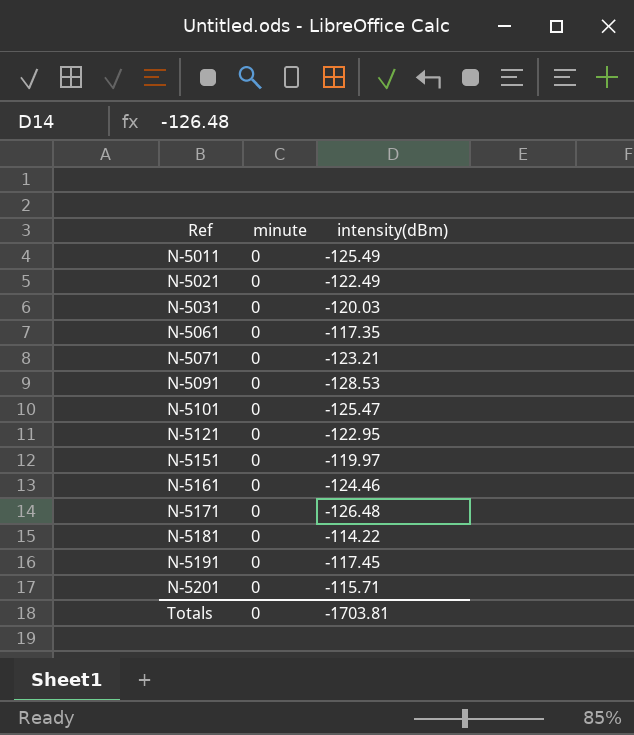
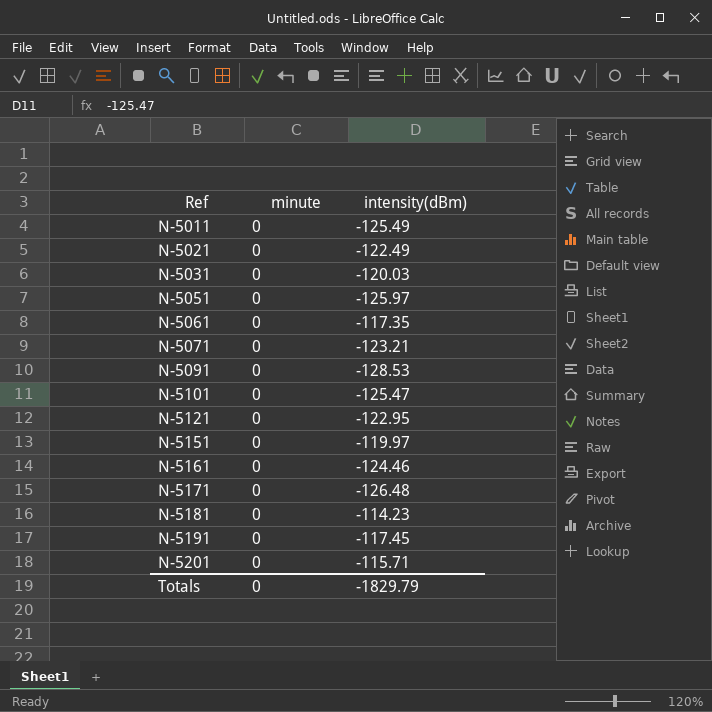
row N-5051: none -> 0 | -125.97
N-5181 | intensity(dBm): -114.22 -> -114.23
Totals | intensity(dBm): -1703.81 -> -1829.79

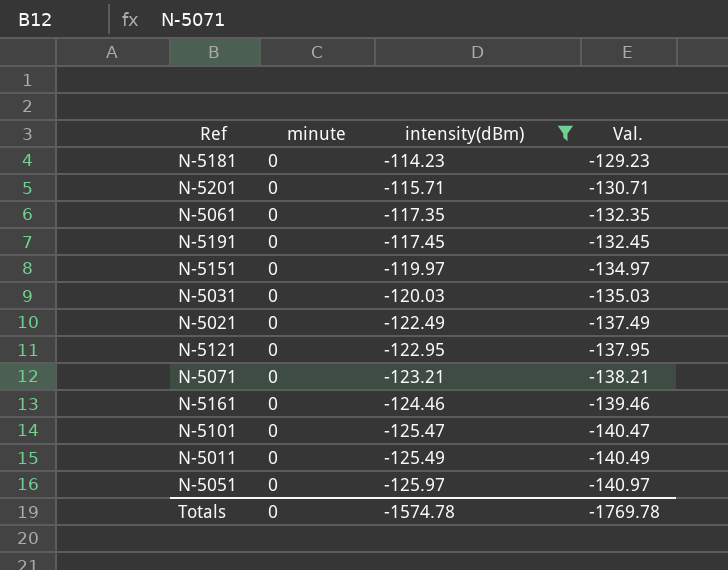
filter: none -> intensity(dBm) >= -125.97
row order: Ref ascending -> intensity(dBm) descending
column Val. | formula: none -> [intensity(dBm)] - 15
Totals | intensity(dBm): -1829.79 -> -1574.78

